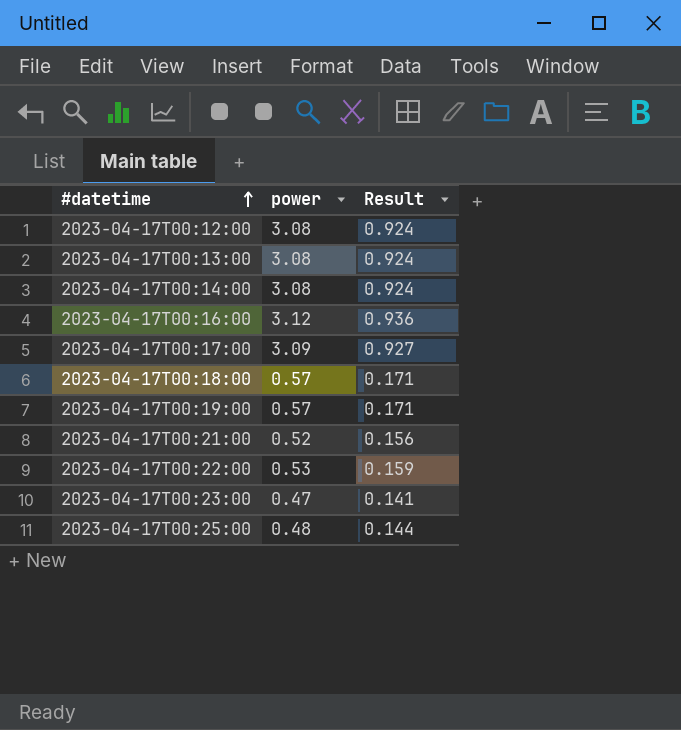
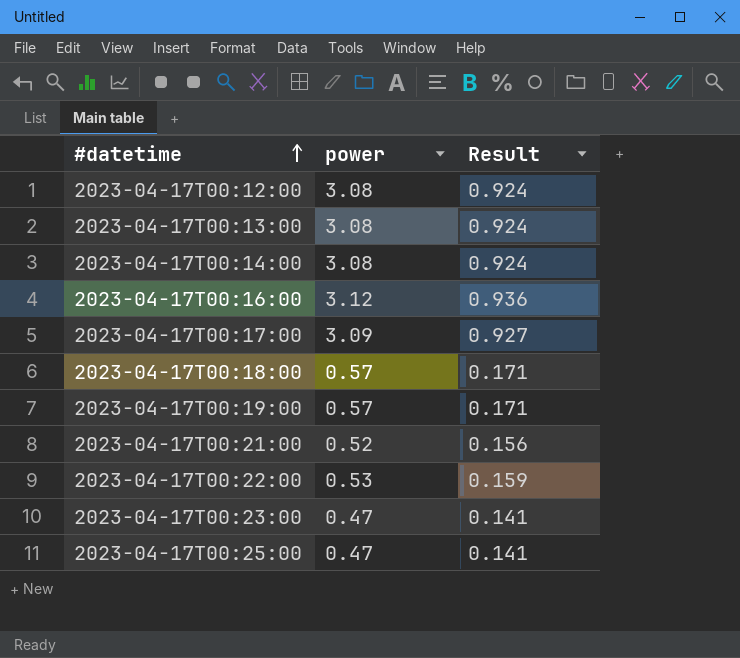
2023-04-17T00:25:00 | power: 0.48 -> 0.47
2023-04-17T00:25:00 | Result: 0.144 -> 0.141

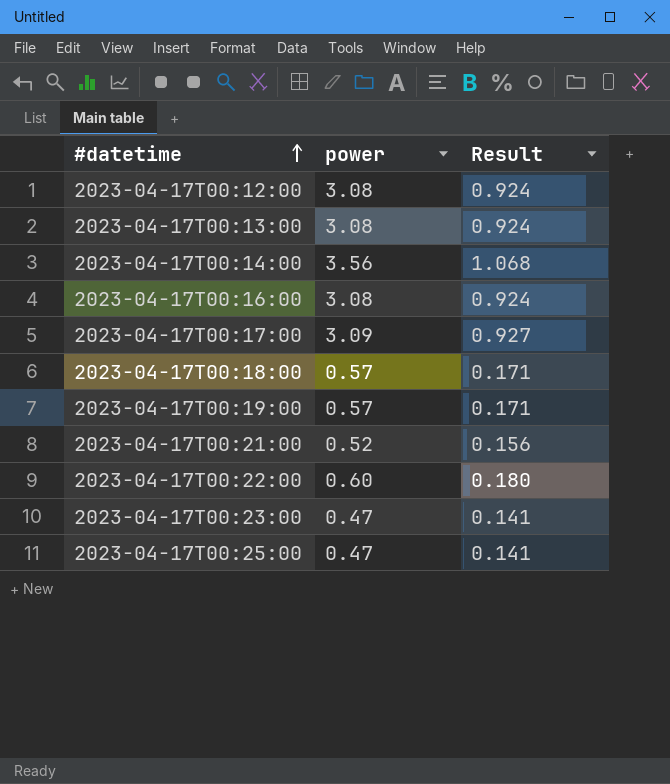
2023-04-17T00:14:00 | power: 3.08 -> 3.56
2023-04-17T00:14:00 | Result: 0.924 -> 1.068
2023-04-17T00:16:00 | power: 3.12 -> 3.08
2023-04-17T00:16:00 | Result: 0.936 -> 0.924
2023-04-17T00:22:00 | power: 0.53 -> 0.60
2023-04-17T00:22:00 | Result: 0.159 -> 0.180

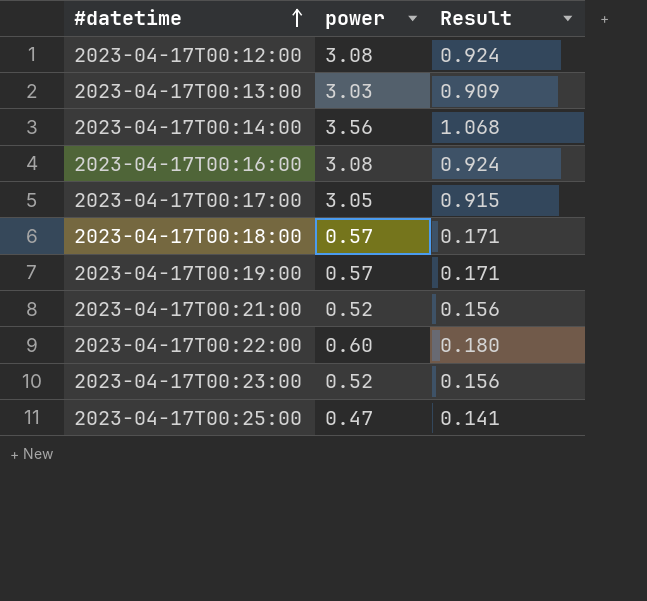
2023-04-17T00:13:00 | power: 3.08 -> 3.03
2023-04-17T00:13:00 | Result: 0.924 -> 0.909
2023-04-17T00:17:00 | power: 3.09 -> 3.05
2023-04-17T00:17:00 | Result: 0.927 -> 0.915
2023-04-17T00:23:00 | power: 0.47 -> 0.52
2023-04-17T00:23:00 | Result: 0.141 -> 0.156

